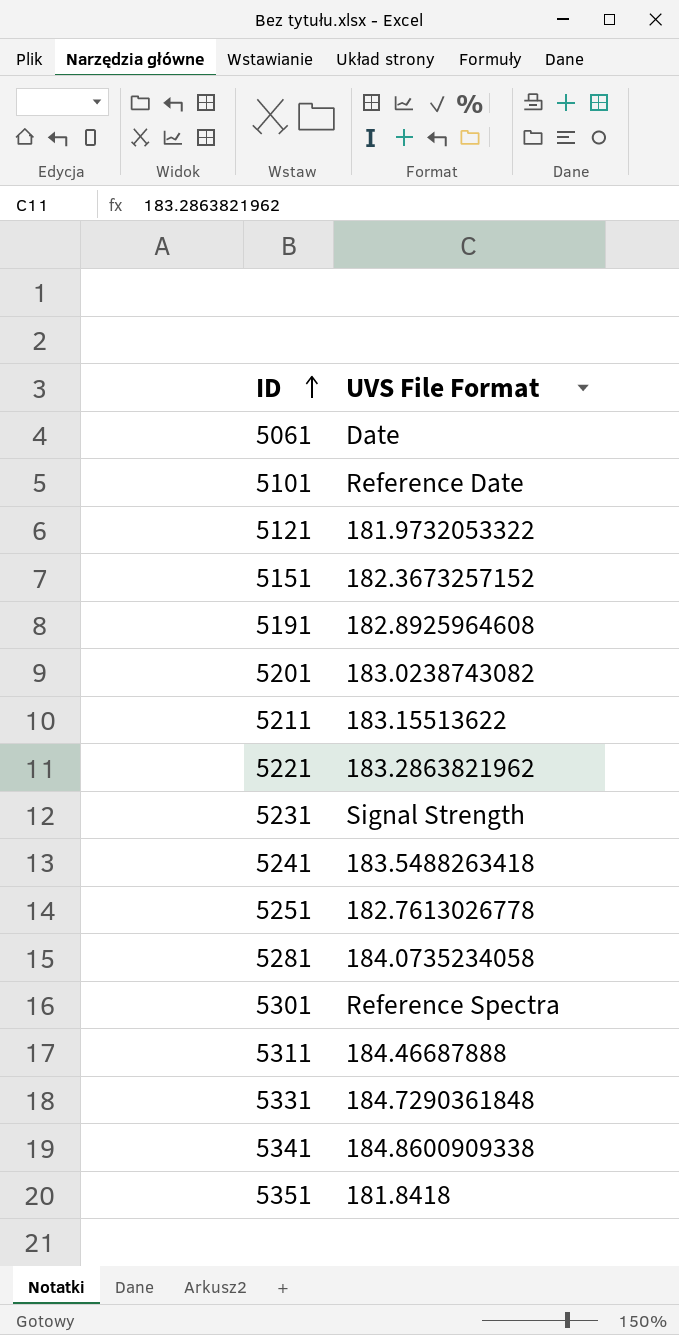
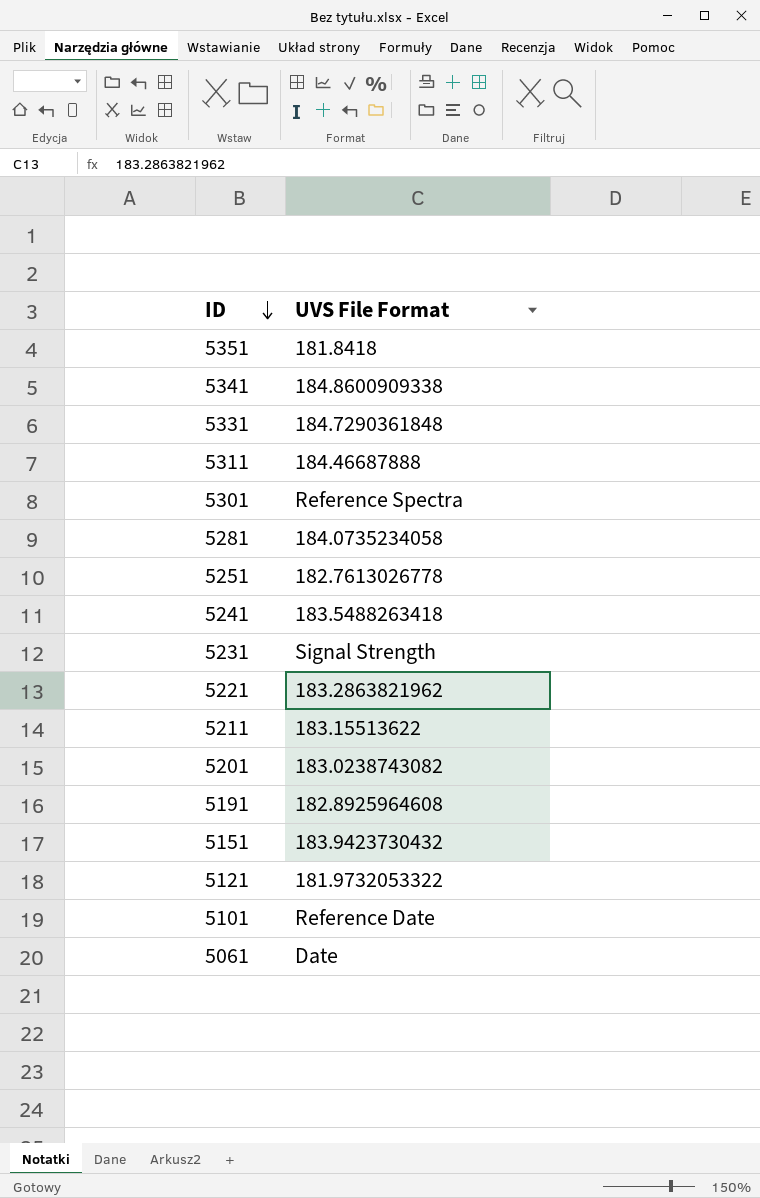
row order: ID ascending -> ID descending
5151 | UVS File Format: 182.3673257152 -> 183.9423730432

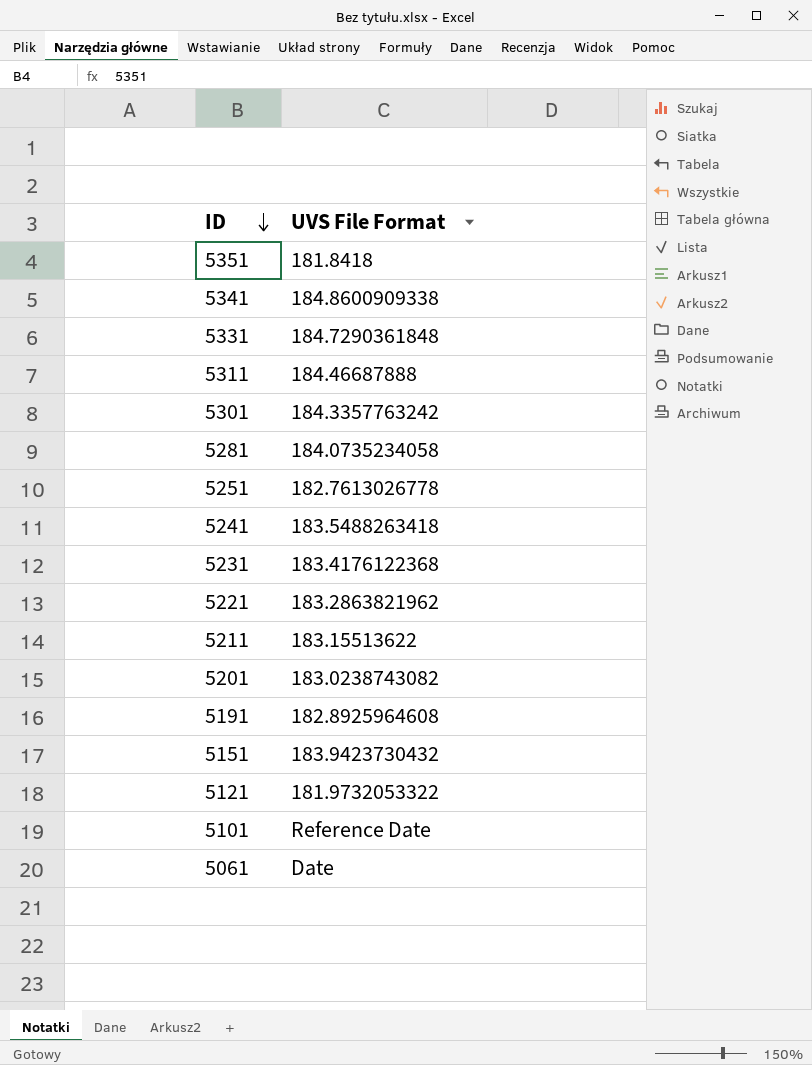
5301 | UVS File Format: Reference Spectra -> 184.3357763242
5231 | UVS File Format: Signal Strength -> 183.4176122368

